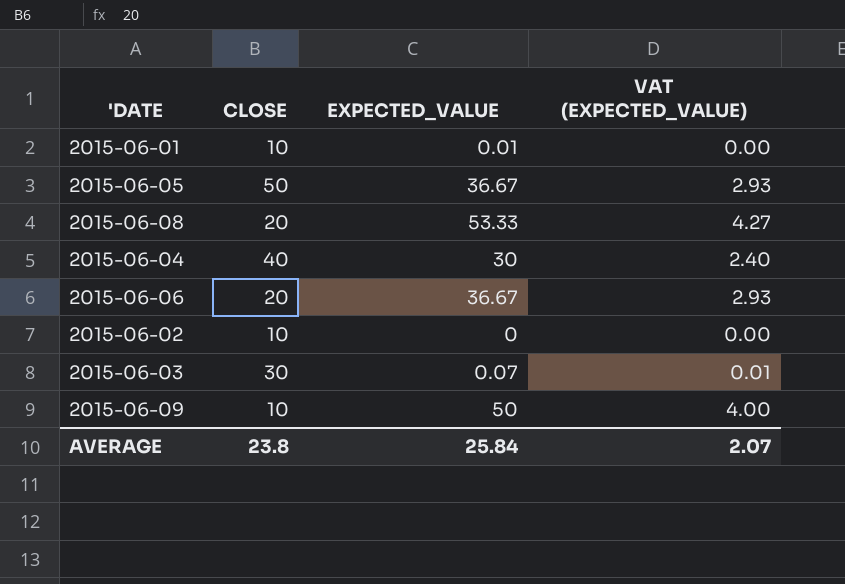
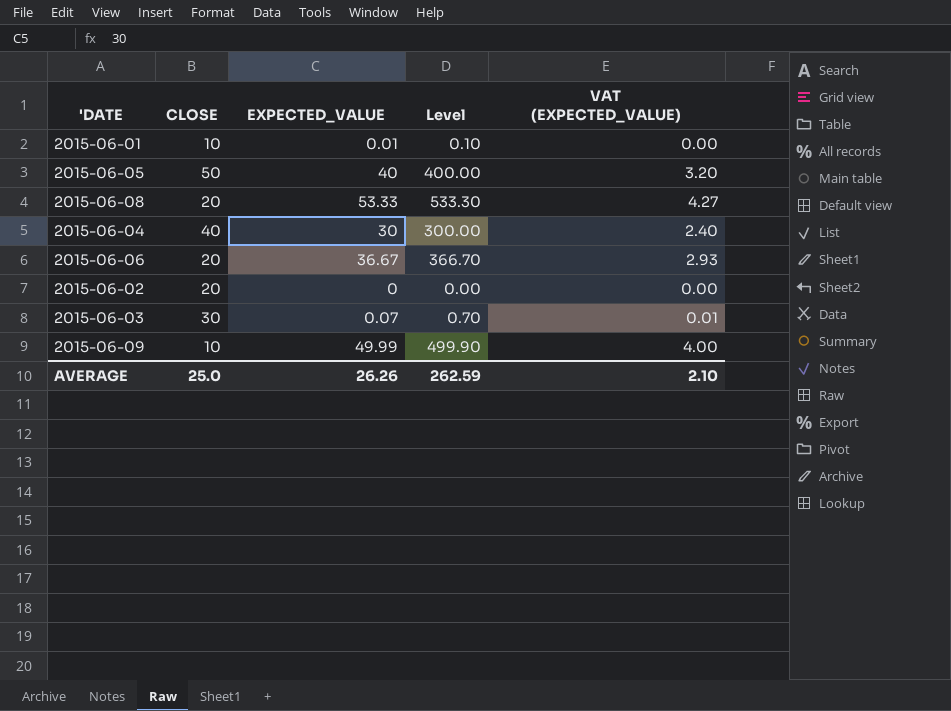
column Level | formula: none -> [EXPECTED_VALUE] * 10
2015-06-05 | EXPECTED_VALUE: 36.67 -> 40
2015-06-05 | VAT (EXPECTED_VALUE): 2.93 -> 3.20
2015-06-02 | CLOSE: 10 -> 20
2015-06-09 | EXPECTED_VALUE: 50 -> 49.99
AVERAGE | CLOSE: 23.8 -> 25.0
AVERAGE | EXPECTED_VALUE: 25.84 -> 26.26
AVERAGE | VAT (EXPECTED_VALUE): 2.07 -> 2.10

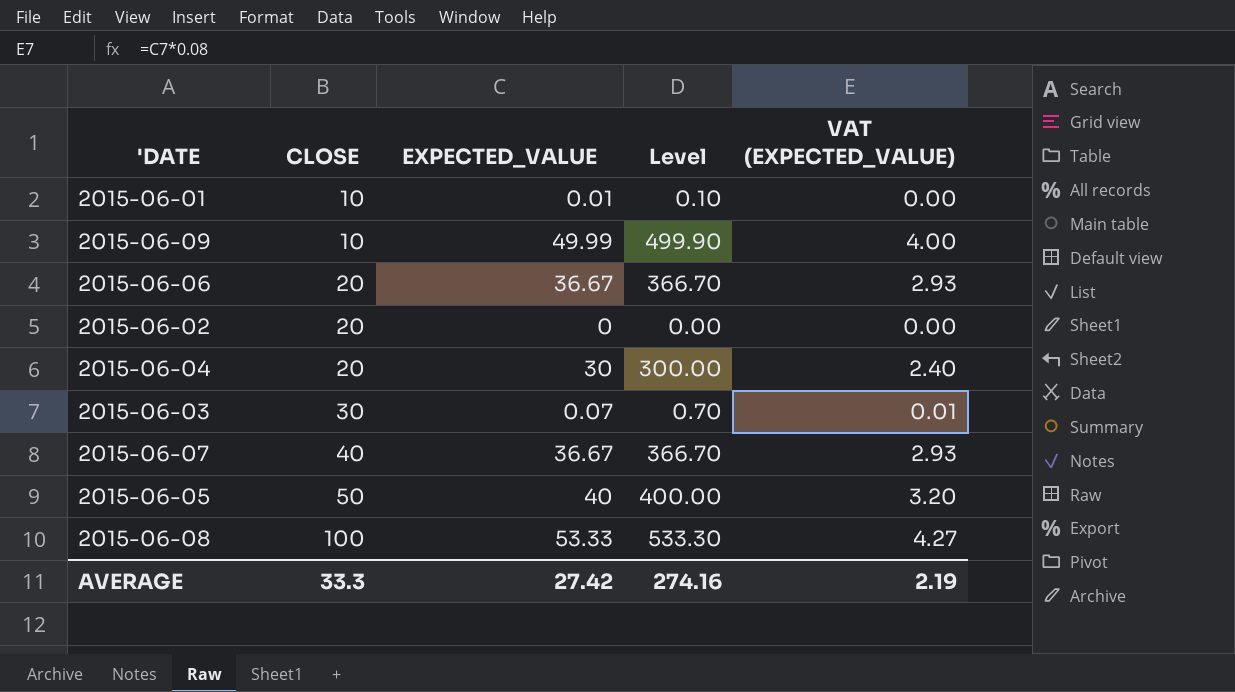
row order: none -> CLOSE ascending
2015-06-04 | CLOSE: 40 -> 20
row 2015-06-07: none -> 40 | 36.67 | 366.70 | 2.93
2015-06-08 | CLOSE: 20 -> 100
AVERAGE | CLOSE: 25.0 -> 33.3
AVERAGE | EXPECTED_VALUE: 26.26 -> 27.42
AVERAGE | Level: 262.59 -> 274.16
AVERAGE | VAT (EXPECTED_VALUE): 2.10 -> 2.19

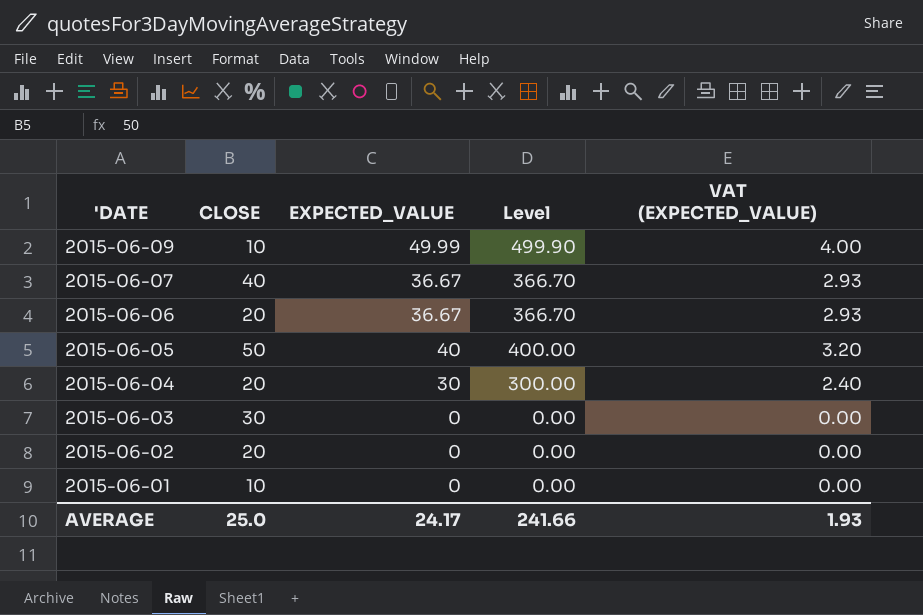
row order: CLOSE ascending -> 'DATE descending
row 2015-06-08: 100 | 53.33 | 533.30 | 4.27 -> none
2015-06-03 | EXPECTED_VALUE: 0.07 -> 0
2015-06-03 | Level: 0.70 -> 0.00
2015-06-03 | VAT (EXPECTED_VALUE): 0.01 -> 0.00
2015-06-01 | EXPECTED_VALUE: 0.01 -> 0
2015-06-01 | Level: 0.10 -> 0.00
AVERAGE | CLOSE: 33.3 -> 25.0
AVERAGE | EXPECTED_VALUE: 27.42 -> 24.17
AVERAGE | Level: 274.16 -> 241.66
AVERAGE | VAT (EXPECTED_VALUE): 2.19 -> 1.93

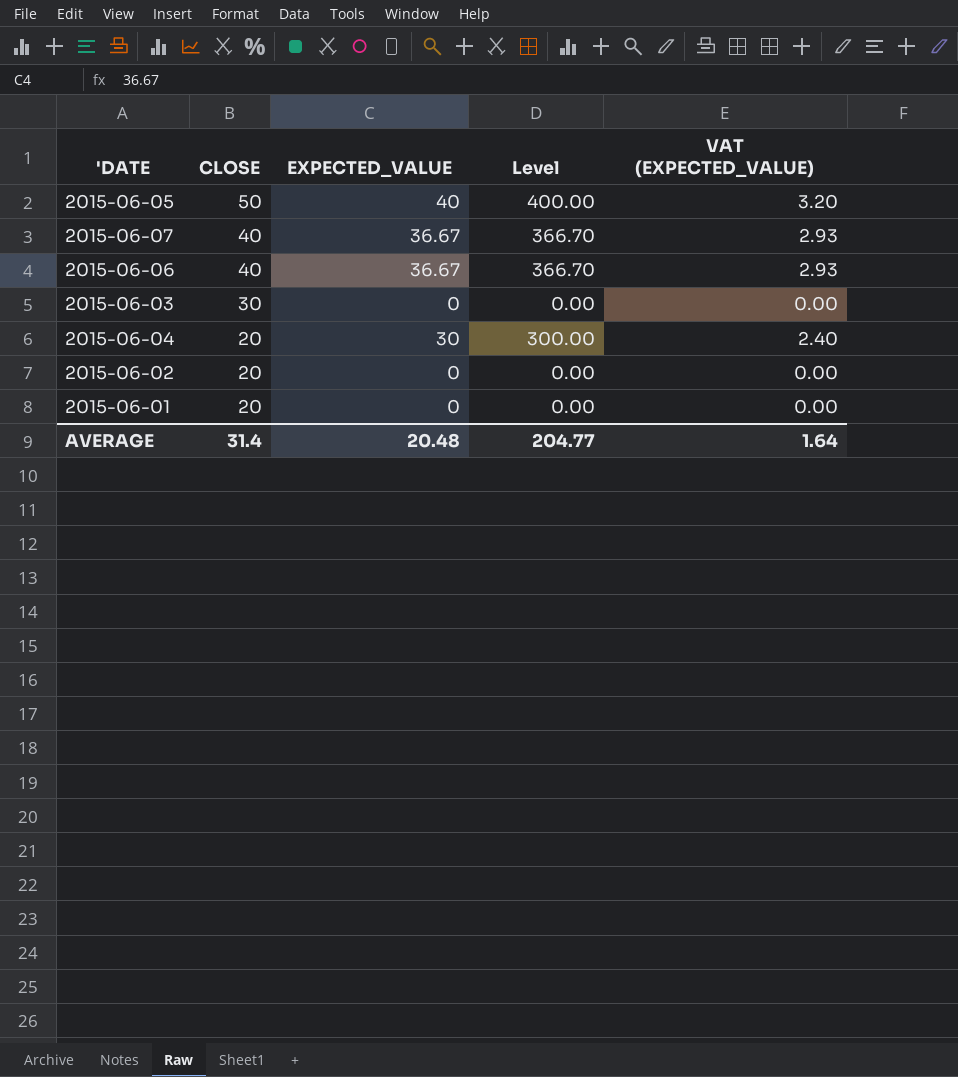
row order: 'DATE descending -> CLOSE descending
row 2015-06-09: 10 | 49.99 | 499.90 | 4.00 -> none
2015-06-06 | CLOSE: 20 -> 40
2015-06-01 | CLOSE: 10 -> 20
AVERAGE | CLOSE: 25.0 -> 31.4
AVERAGE | EXPECTED_VALUE: 24.17 -> 20.48
AVERAGE | Level: 241.66 -> 204.77
AVERAGE | VAT (EXPECTED_VALUE): 1.93 -> 1.64

